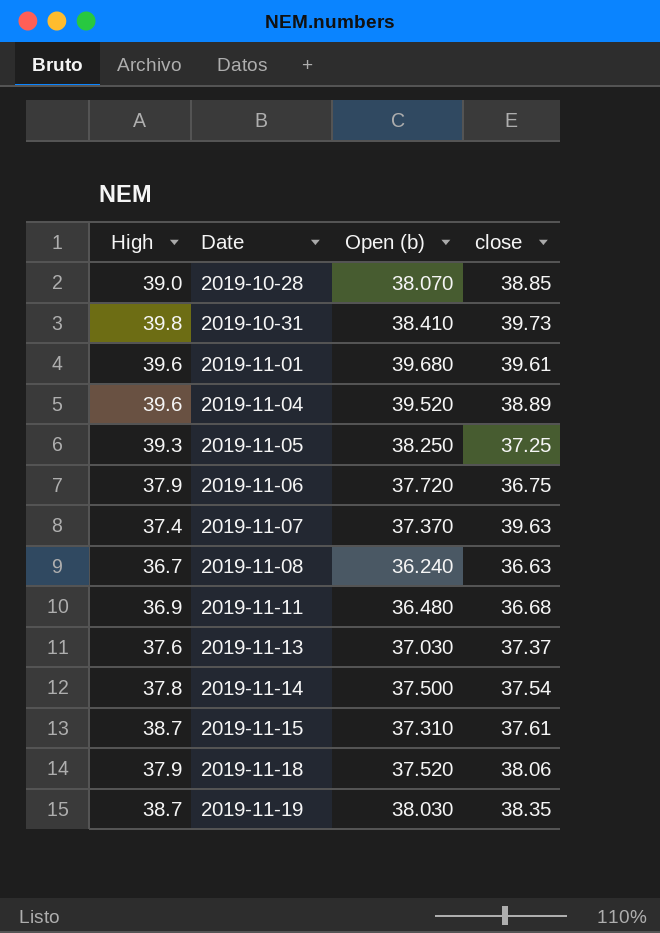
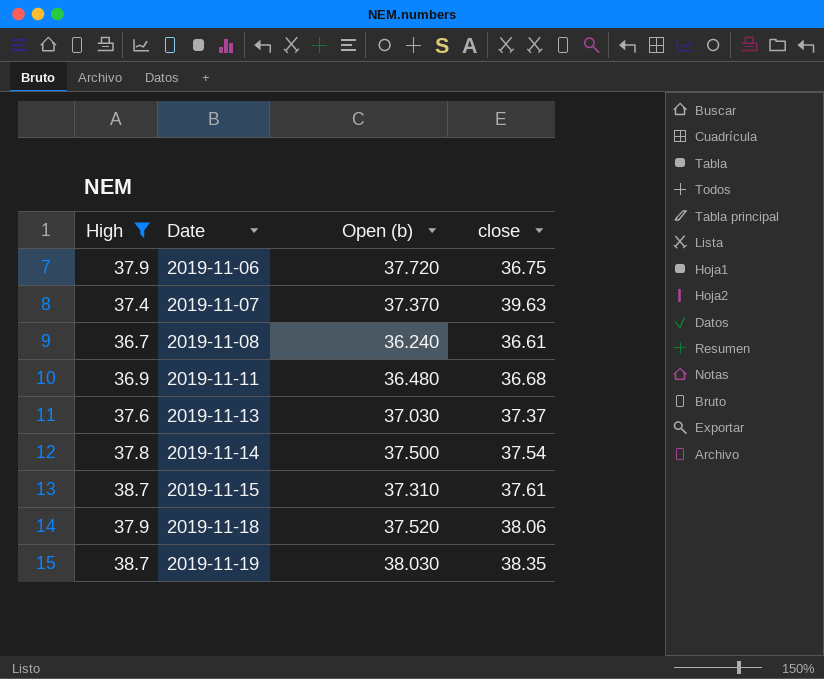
filter: none -> High <= 38.7
2019-11-08 | close: 36.63 -> 36.61

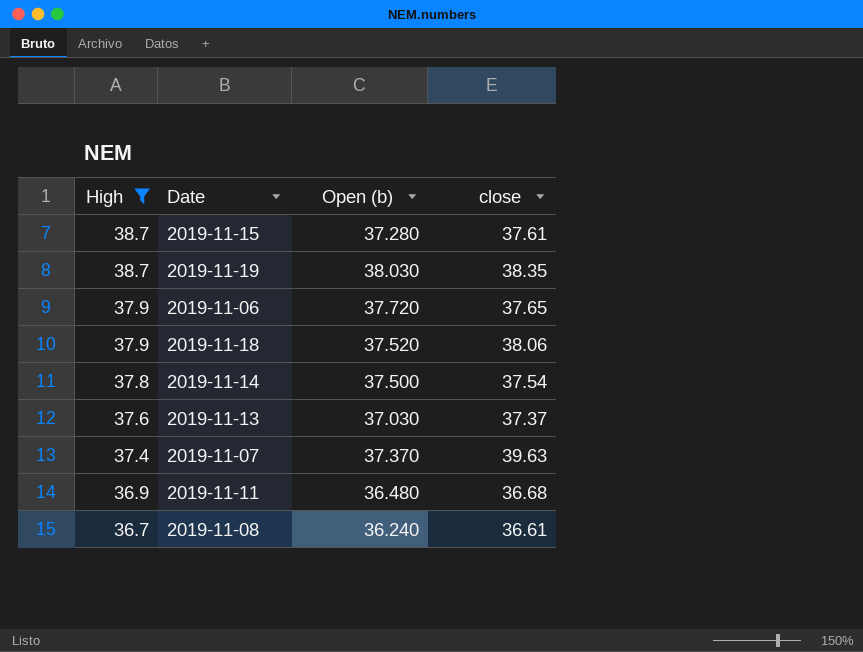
row order: Date ascending -> High descending
2019-11-15 | Open (b): 37.310 -> 37.280
2019-11-06 | close: 36.75 -> 37.65

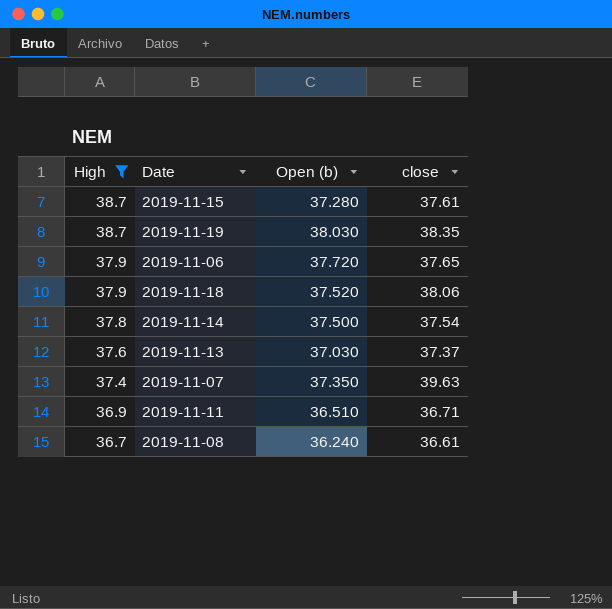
2019-11-07 | Open (b): 37.370 -> 37.350
2019-11-11 | Open (b): 36.480 -> 36.510
2019-11-11 | close: 36.68 -> 36.71

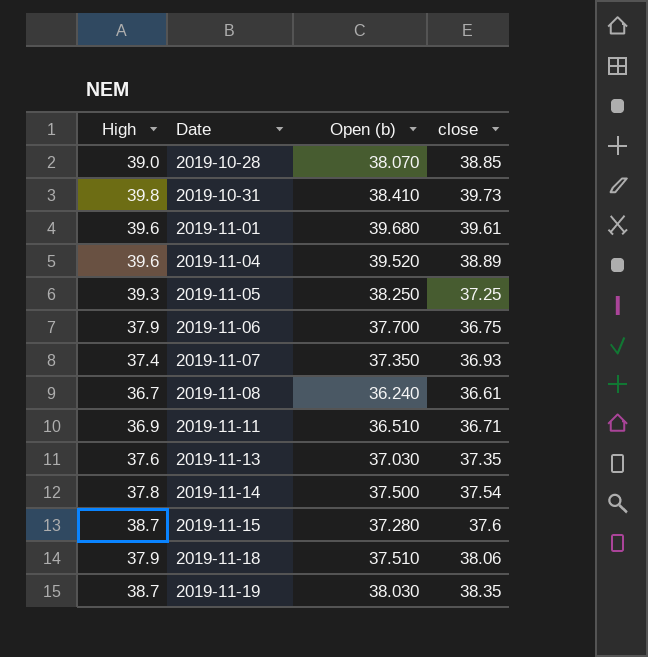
filter: High <= 38.7 -> none
row order: High descending -> Date ascending
2019-11-06 | Open (b): 37.720 -> 37.700
2019-11-06 | close: 37.65 -> 36.75
2019-11-07 | close: 39.63 -> 36.93
2019-11-13 | close: 37.37 -> 37.35
2019-11-15 | close: 37.61 -> 37.6
2019-11-18 | Open (b): 37.520 -> 37.510

